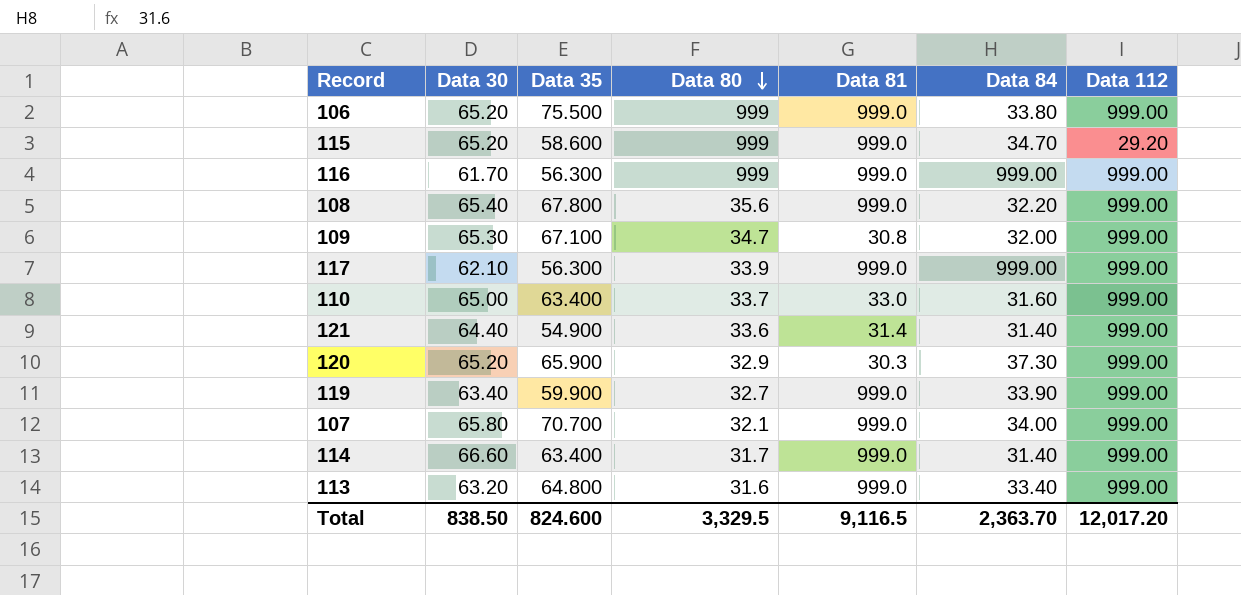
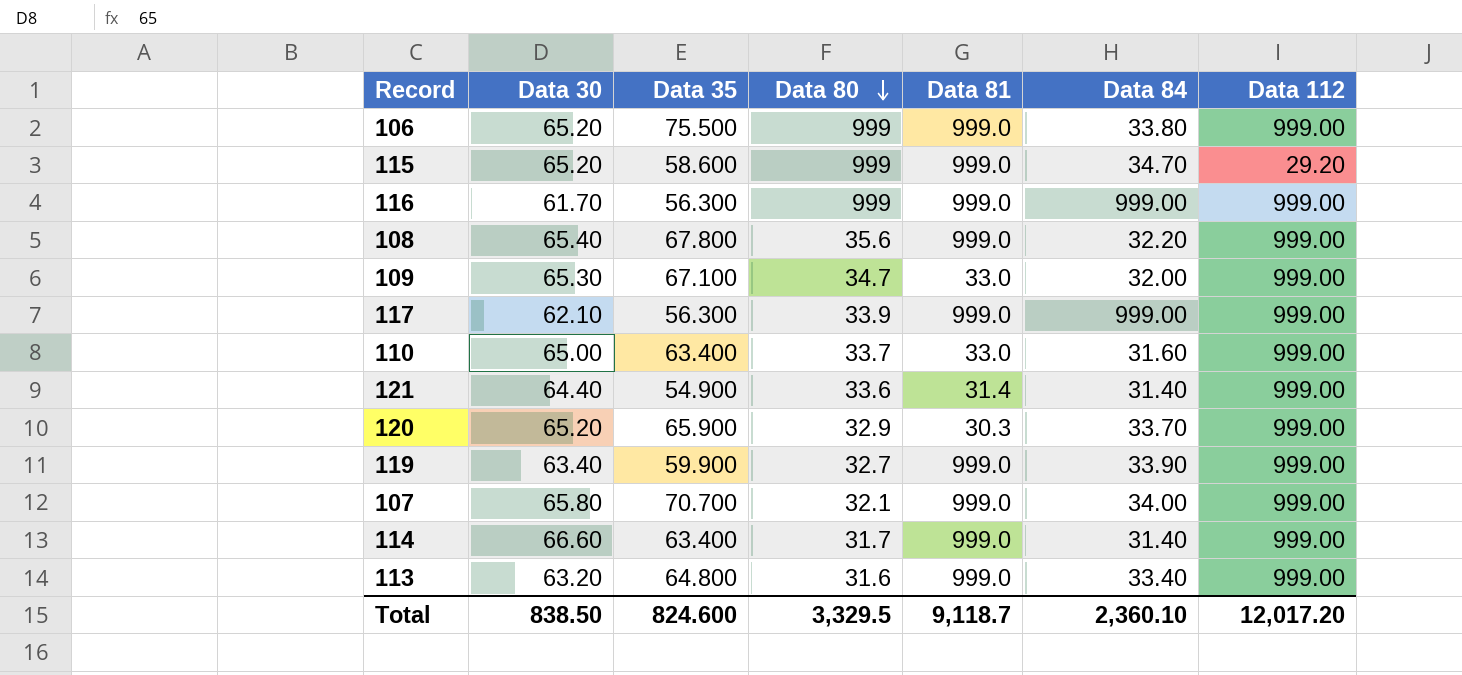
109 | Data 81: 30.8 -> 33.0
120 | Data 84: 37.30 -> 33.70
Total | Data 81: 9,116.5 -> 9,118.7
Total | Data 84: 2,363.70 -> 2,360.10

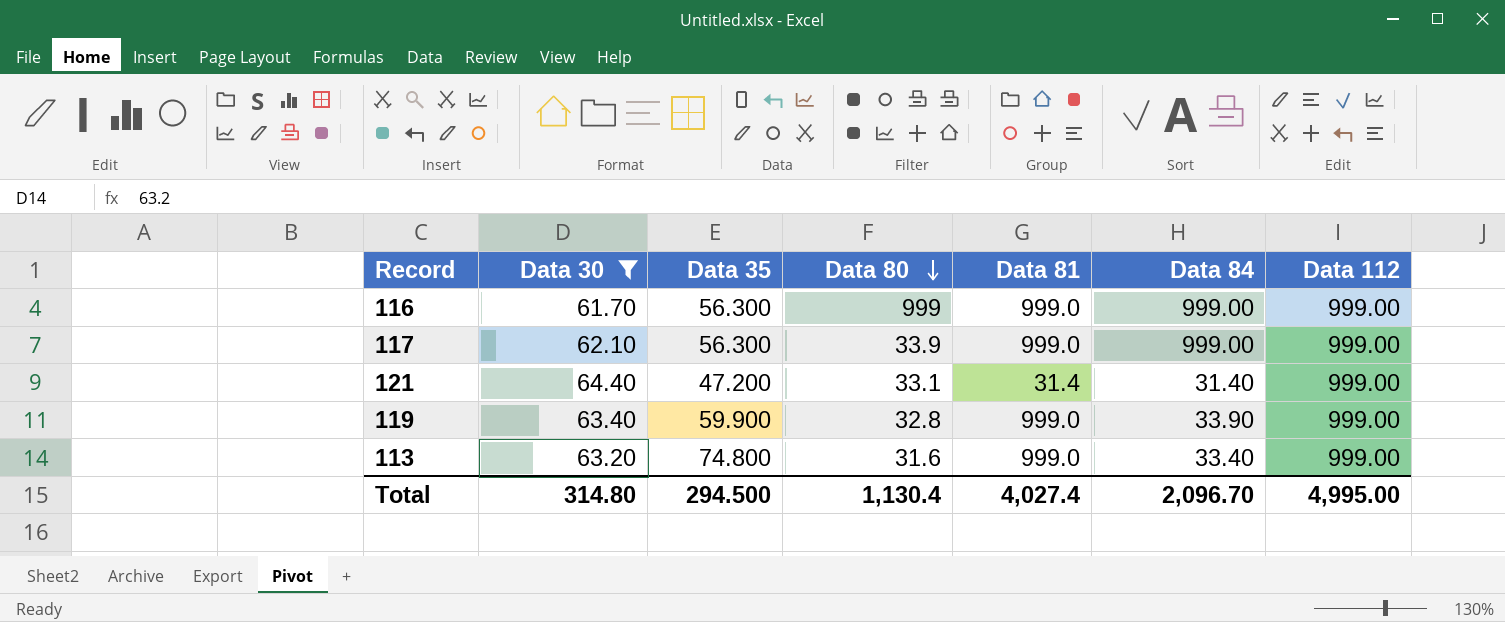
filter: none -> Data 30 <= 64.40
121 | Data 35: 54.900 -> 47.200
121 | Data 80: 33.6 -> 33.1
119 | Data 80: 32.7 -> 32.8
113 | Data 35: 64.800 -> 74.800
Total | Data 30: 838.50 -> 314.80
Total | Data 35: 824.600 -> 294.500
Total | Data 80: 3,329.5 -> 1,130.4
Total | Data 81: 9,118.7 -> 4,027.4
Total | Data 84: 2,360.10 -> 2,096.70
Total | Data 112: 12,017.20 -> 4,995.00

